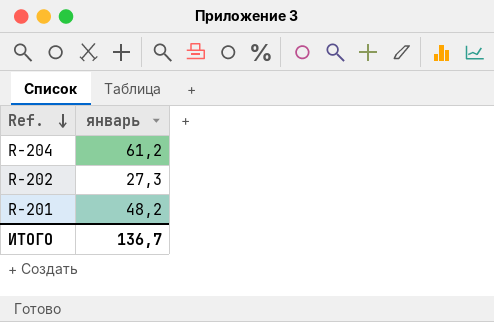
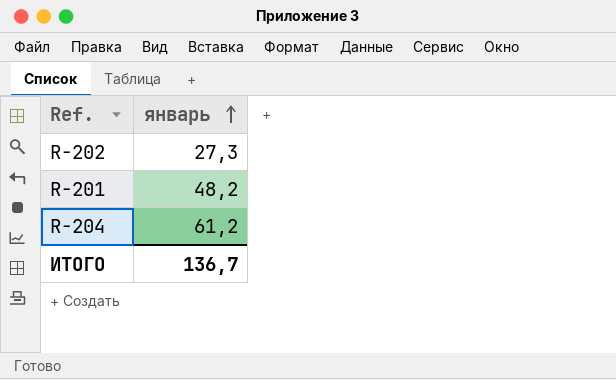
row order: Ref. descending -> январь ascending

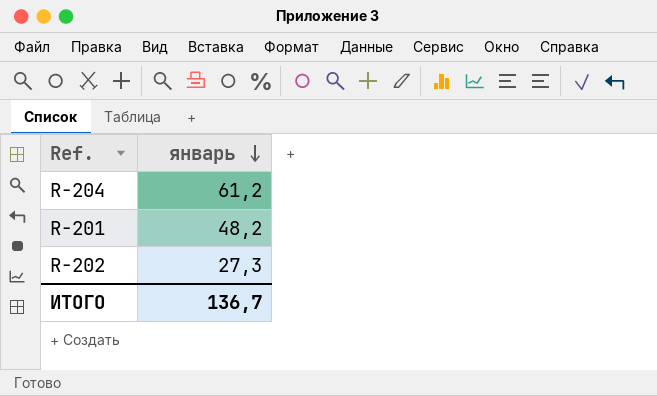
row order: январь ascending -> январь descending

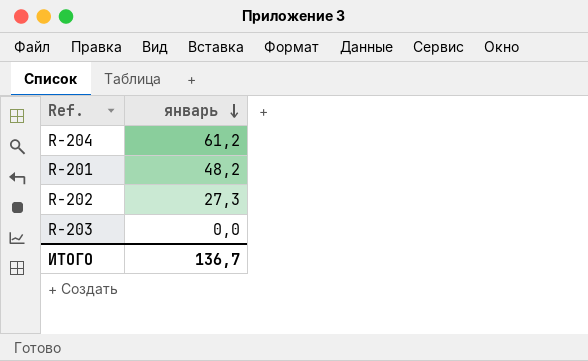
row R-203: none -> 0,0

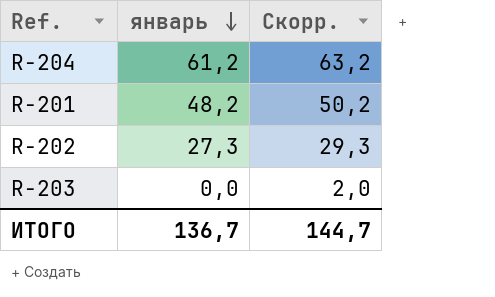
column Скорр. | formula: none -> [январь] + 2

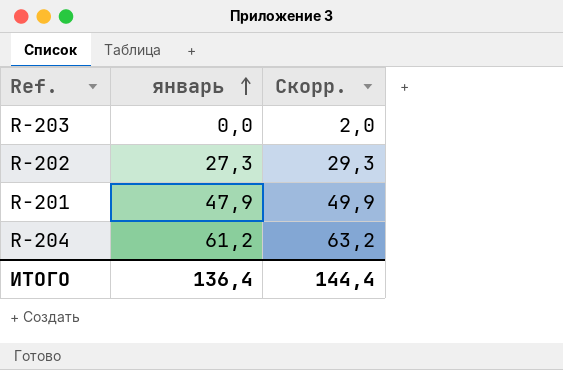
row order: январь descending -> январь ascending
R-201 | январь: 48,2 -> 47,9
R-201 | Скорр.: 50,2 -> 49,9
ИТОГО | январь: 136,7 -> 136,4
ИТОГО | Скорр.: 144,7 -> 144,4

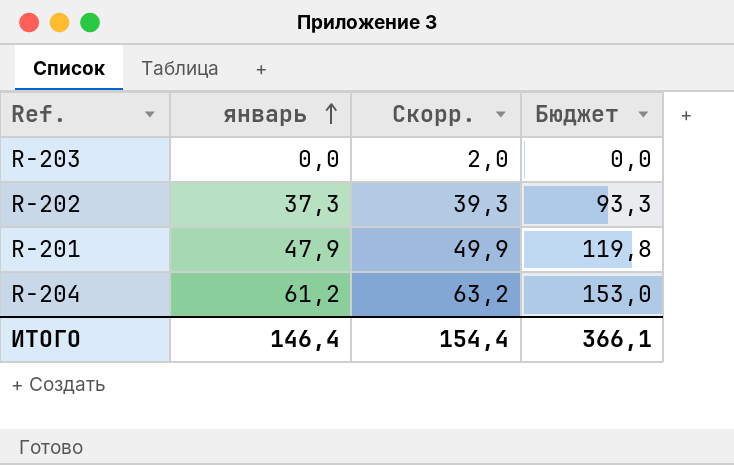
column Бюджет | formula: none -> [январь] * 2,5
R-202 | январь: 27,3 -> 37,3
R-202 | Скорр.: 29,3 -> 39,3
ИТОГО | январь: 136,4 -> 146,4
ИТОГО | Скорр.: 144,4 -> 154,4

